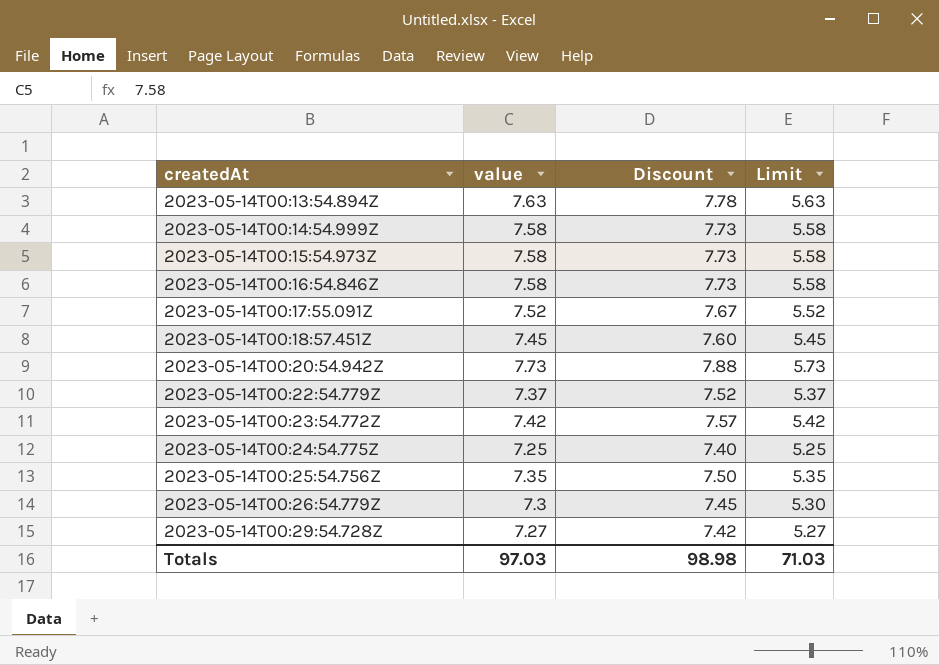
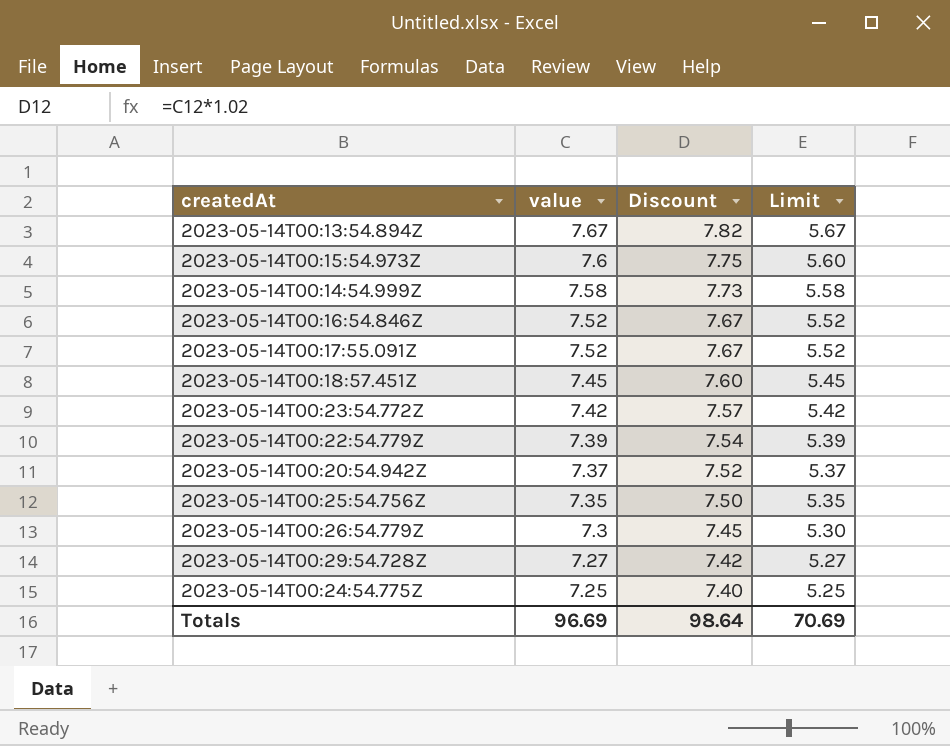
row order: createdAt ascending -> value descending
2023-05-14T00:13:54.894Z | value: 7.63 -> 7.67
2023-05-14T00:13:54.894Z | Discount: 7.78 -> 7.82
2023-05-14T00:13:54.894Z | Limit: 5.63 -> 5.67
2023-05-14T00:15:54.973Z | value: 7.58 -> 7.6
2023-05-14T00:15:54.973Z | Discount: 7.73 -> 7.75
2023-05-14T00:15:54.973Z | Limit: 5.58 -> 5.60
2023-05-14T00:16:54.846Z | value: 7.58 -> 7.52
2023-05-14T00:16:54.846Z | Discount: 7.73 -> 7.67
2023-05-14T00:16:54.846Z | Limit: 5.58 -> 5.52
2023-05-14T00:22:54.779Z | value: 7.37 -> 7.39
2023-05-14T00:22:54.779Z | Discount: 7.52 -> 7.54
2023-05-14T00:22:54.779Z | Limit: 5.37 -> 5.39
2023-05-14T00:20:54.942Z | value: 7.73 -> 7.37
2023-05-14T00:20:54.942Z | Discount: 7.88 -> 7.52
2023-05-14T00:20:54.942Z | Limit: 5.73 -> 5.37
Totals | value: 97.03 -> 96.69
Totals | Discount: 98.98 -> 98.64
Totals | Limit: 71.03 -> 70.69

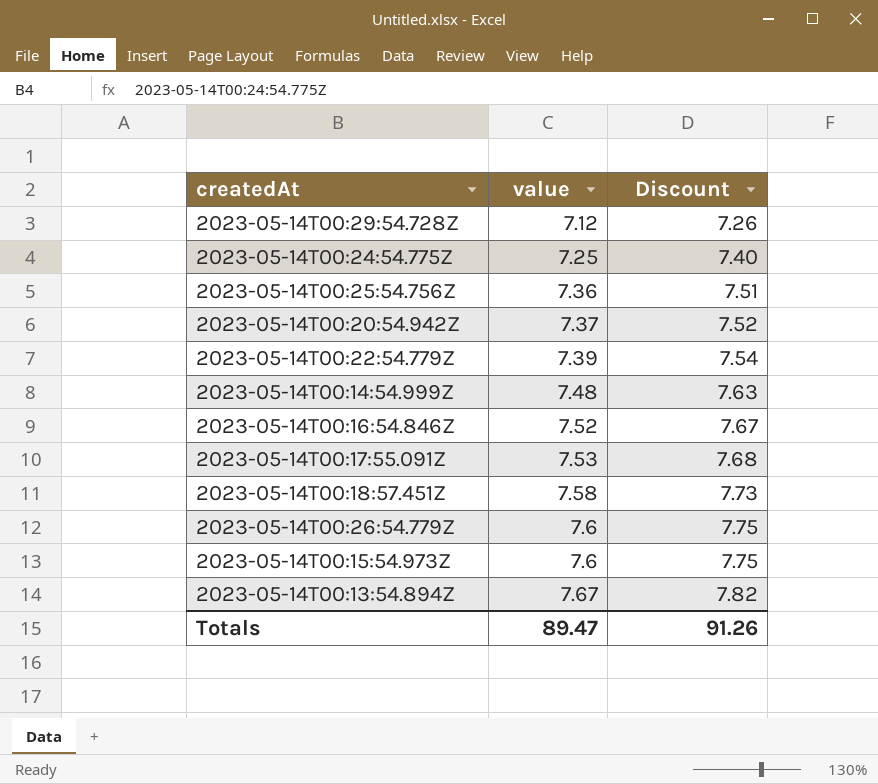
row order: value descending -> value ascending
column Limit | formula: [value] - 2 -> none
row 2023-05-14T00:23:54.772Z: 7.42 | 7.57 | 5.42 -> none
2023-05-14T00:29:54.728Z | value: 7.27 -> 7.12
2023-05-14T00:29:54.728Z | Discount: 7.42 -> 7.26
2023-05-14T00:25:54.756Z | value: 7.35 -> 7.36
2023-05-14T00:25:54.756Z | Discount: 7.50 -> 7.51
2023-05-14T00:14:54.999Z | value: 7.58 -> 7.48
2023-05-14T00:14:54.999Z | Discount: 7.73 -> 7.63
2023-05-14T00:17:55.091Z | value: 7.52 -> 7.53
2023-05-14T00:17:55.091Z | Discount: 7.67 -> 7.68
2023-05-14T00:18:57.451Z | value: 7.45 -> 7.58
2023-05-14T00:18:57.451Z | Discount: 7.60 -> 7.73
2023-05-14T00:26:54.779Z | value: 7.3 -> 7.6
2023-05-14T00:26:54.779Z | Discount: 7.45 -> 7.75
Totals | value: 96.69 -> 89.47
Totals | Discount: 98.64 -> 91.26

